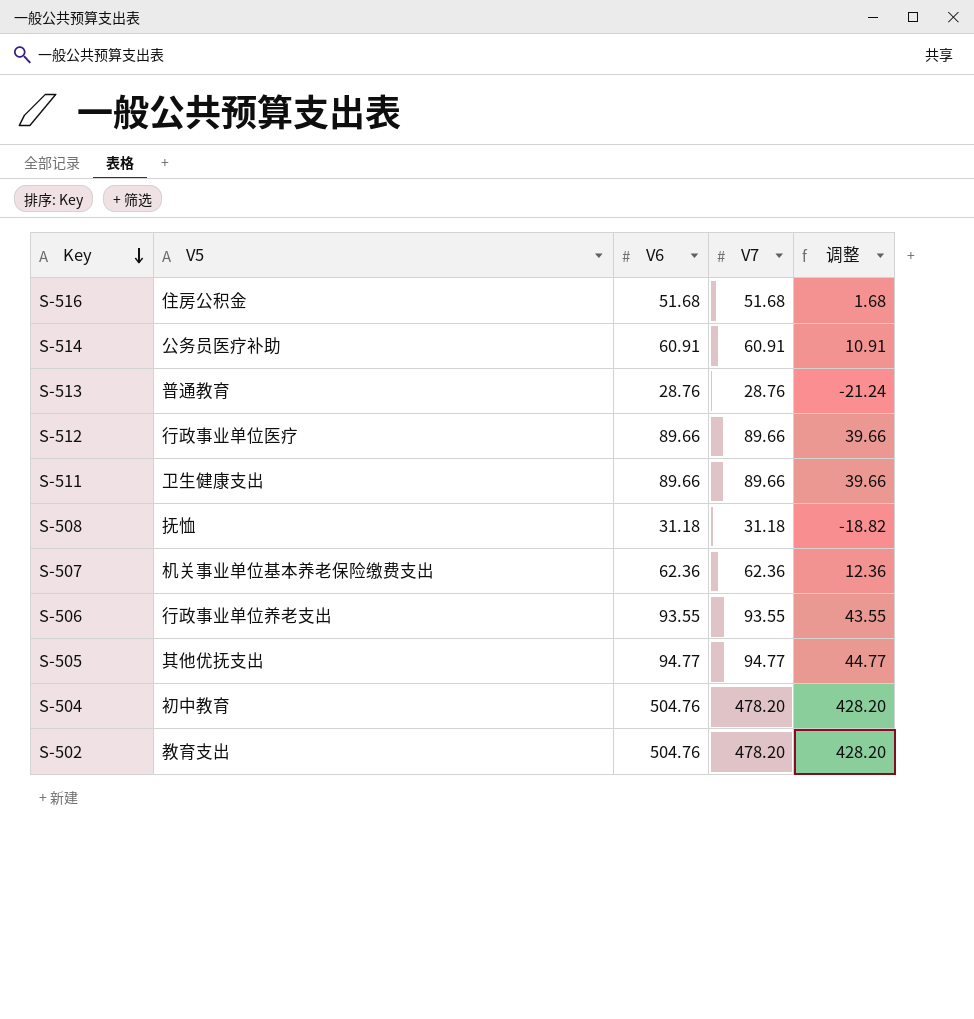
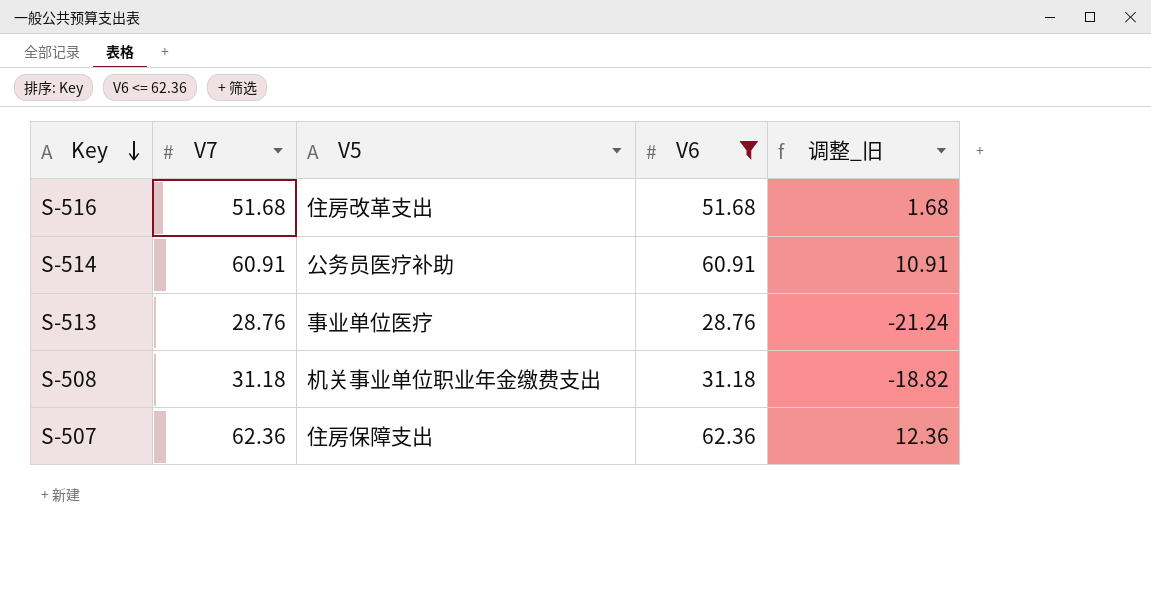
filter: none -> V6 <= 62.36
column V7 | position: 4 -> 2
column name: 调整 -> 调整_旧
S-516 | V5: 住房公积金 -> 住房改革支出
S-513 | V5: 普通教育 -> 事业单位医疗
S-508 | V5: 抚恤 -> 机关事业单位职业年金缴费支出
S-507 | V5: 机关事业单位基本养老保险缴费支出 -> 住房保障支出

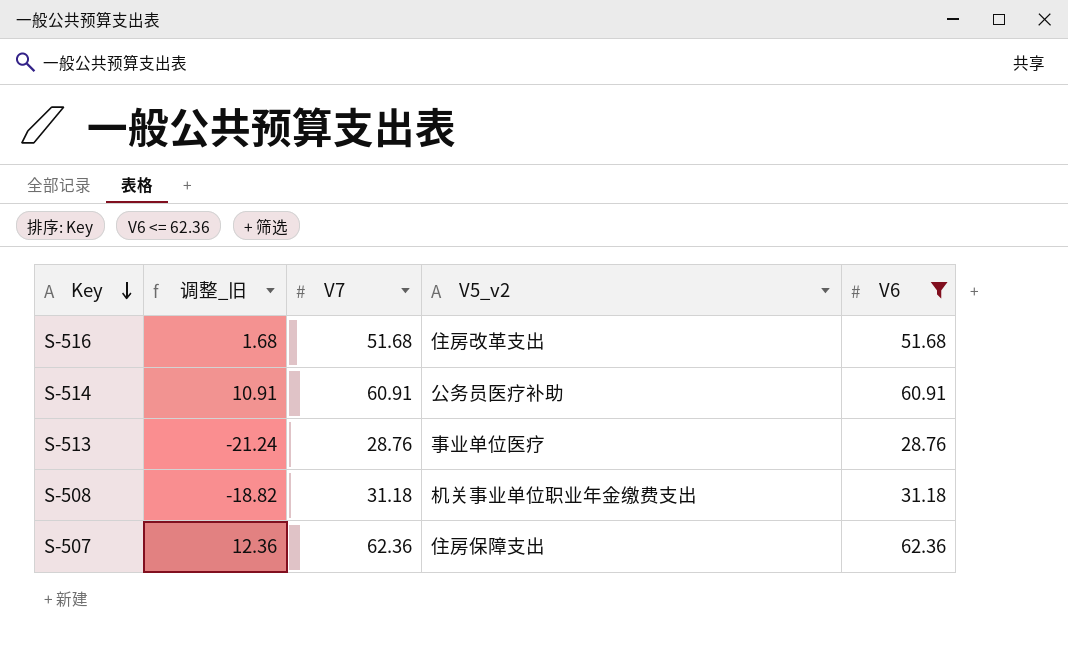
column 调整_旧 | position: 5 -> 2
column name: V5 -> V5_v2

